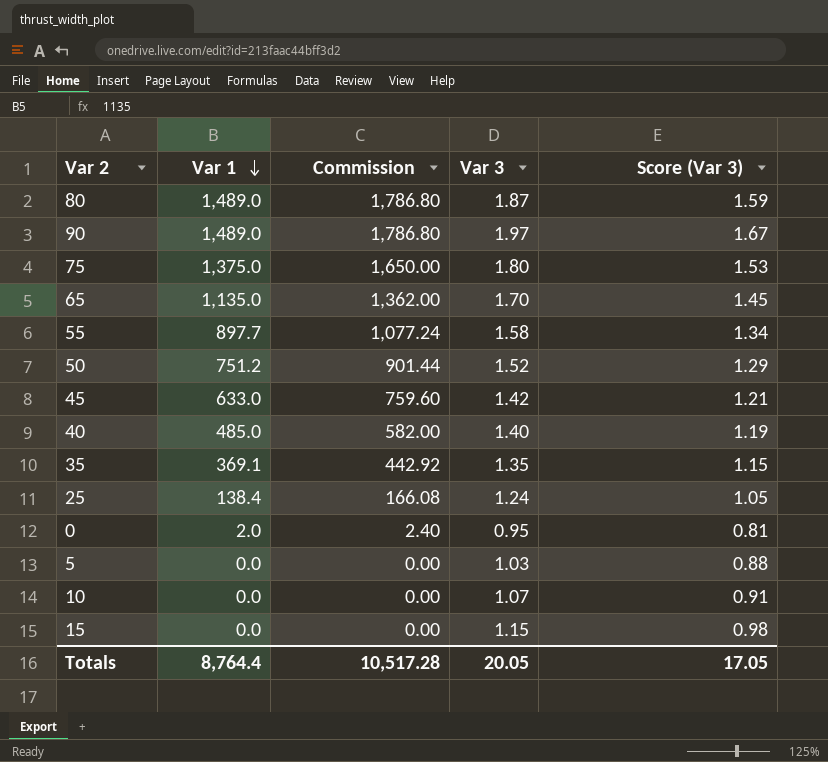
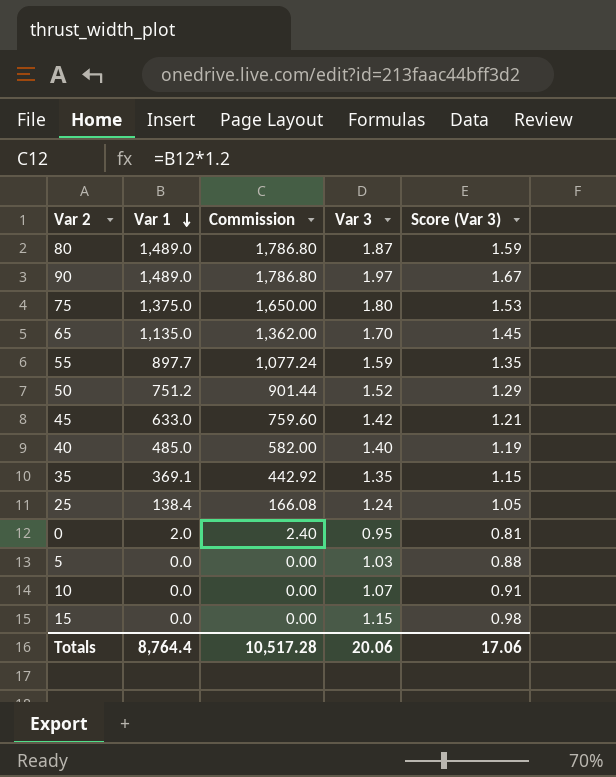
55 | Var 3: 1.58 -> 1.59
55 | Score (Var 3): 1.34 -> 1.35
Totals | Var 3: 20.05 -> 20.06
Totals | Score (Var 3): 17.05 -> 17.06

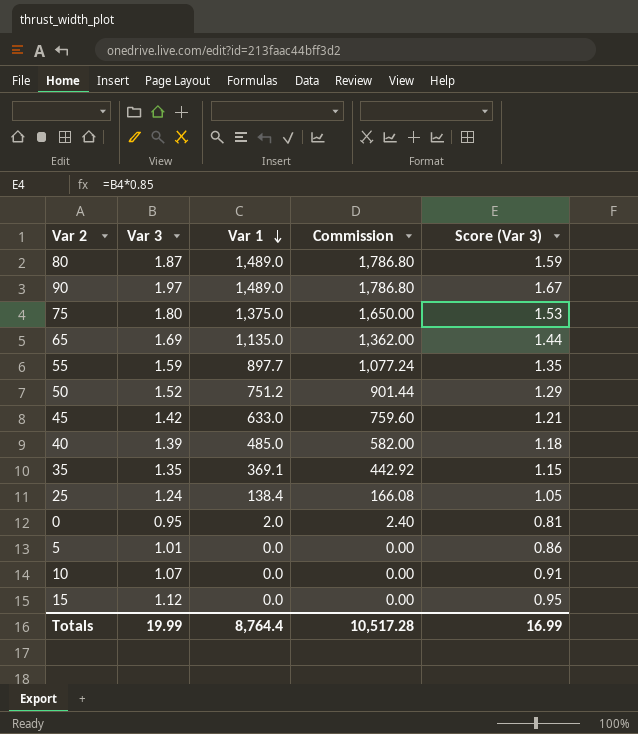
column Var 3 | position: 4 -> 2
65 | Var 3: 1.70 -> 1.69
65 | Score (Var 3): 1.45 -> 1.44
40 | Var 3: 1.40 -> 1.39
40 | Score (Var 3): 1.19 -> 1.18
5 | Var 3: 1.03 -> 1.01
5 | Score (Var 3): 0.88 -> 0.86
15 | Var 3: 1.15 -> 1.12
15 | Score (Var 3): 0.98 -> 0.95
Totals | Var 3: 20.06 -> 19.99
Totals | Score (Var 3): 17.06 -> 16.99

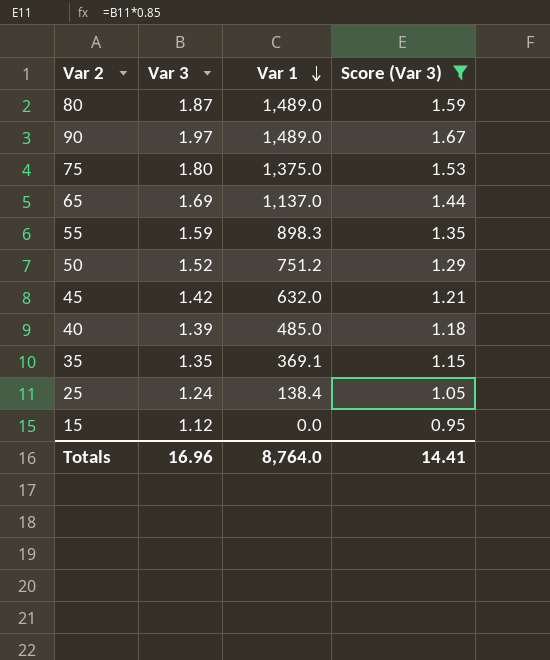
filter: none -> Score (Var 3) >= 0.95
column Commission | formula: [Var 1] * 1.2 -> none
65 | Var 1: 1,135.0 -> 1,137.0
55 | Var 1: 897.7 -> 898.3
45 | Var 1: 633.0 -> 632.0
Totals | Var 3: 19.99 -> 16.96
Totals | Var 1: 8,764.4 -> 8,764.0
Totals | Score (Var 3): 16.99 -> 14.41

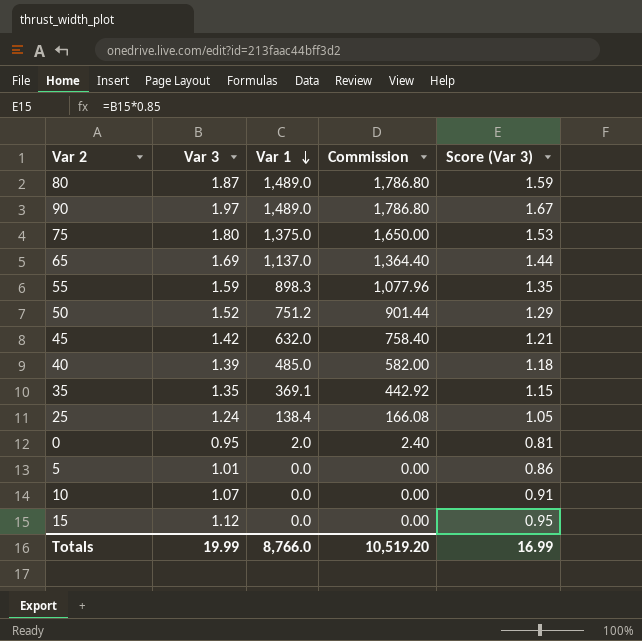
filter: Score (Var 3) >= 0.95 -> none
column Commission | formula: none -> [Var 1] * 1.2
Totals | Var 3: 16.96 -> 19.99
Totals | Var 1: 8,764.0 -> 8,766.0
Totals | Score (Var 3): 14.41 -> 16.99

